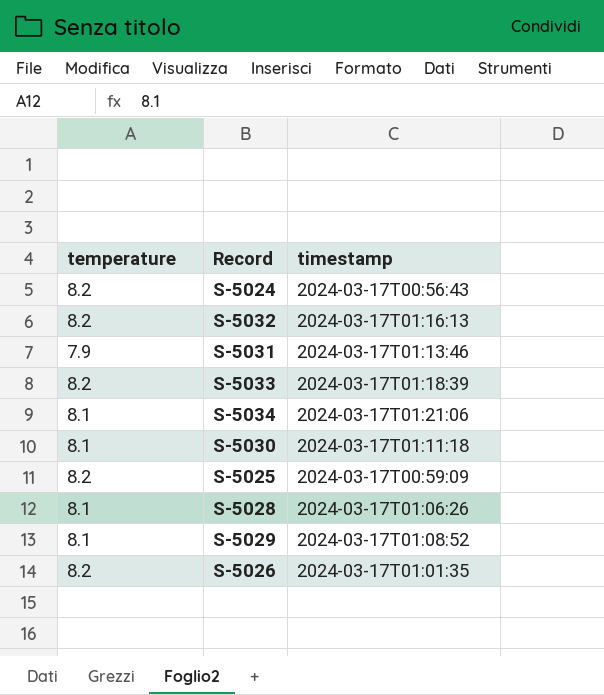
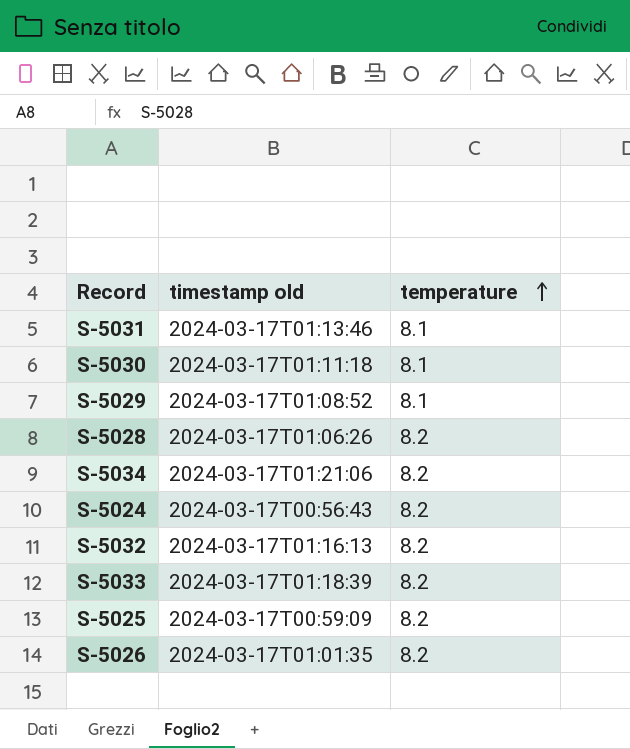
row order: none -> temperature ascending
column name: timestamp -> timestamp old
column temperature | position: 1 -> 3
S-5031 | temperature: 7.9 -> 8.1
S-5028 | temperature: 8.1 -> 8.2
S-5034 | temperature: 8.1 -> 8.2

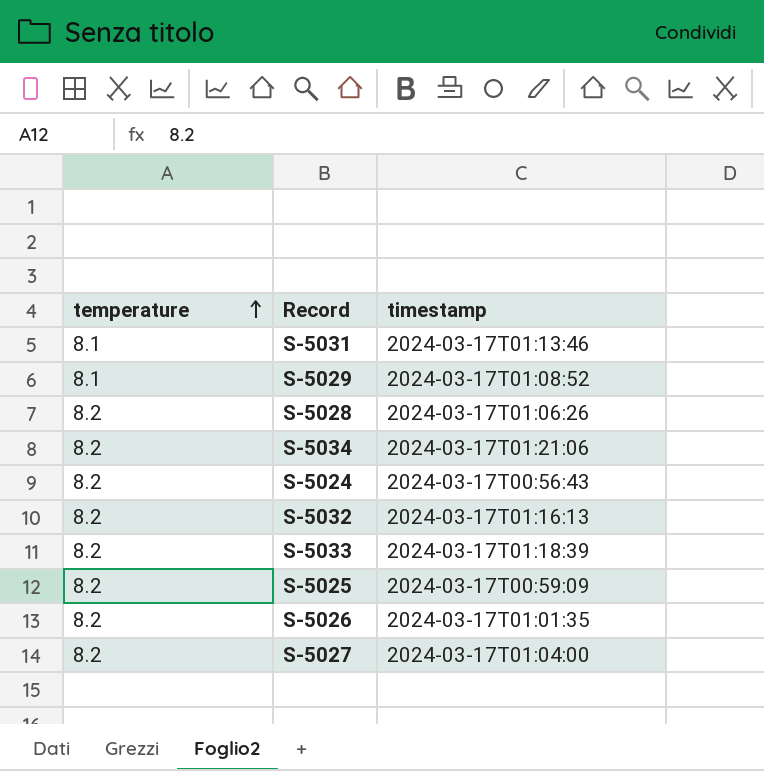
column temperature | position: 3 -> 1
column name: timestamp old -> timestamp
row S-5030: 2024-03-17T01:11:18 | 8.1 -> none
row S-5027: none -> 8.2 | 2024-03-17T01:04:00

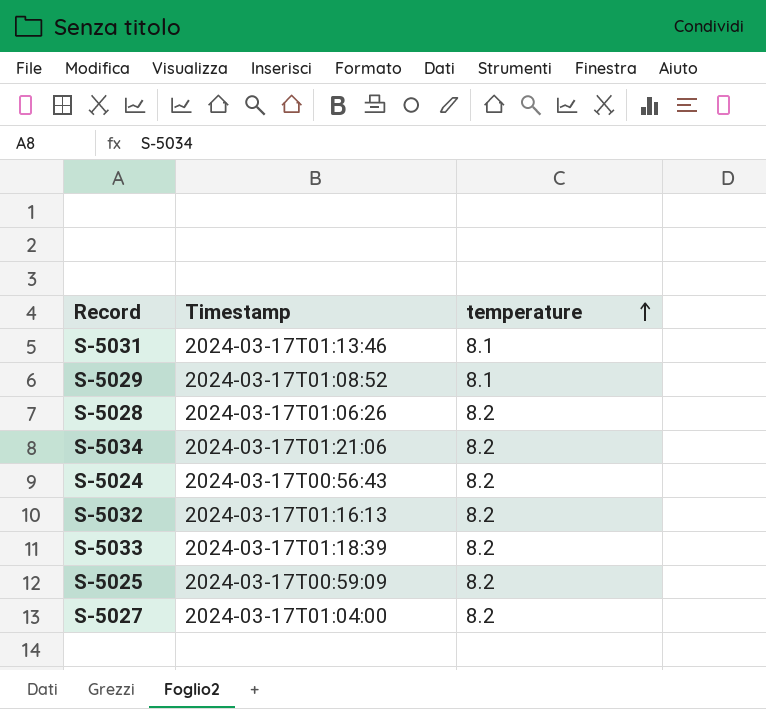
column name: timestamp -> Timestamp
column temperature | position: 1 -> 3
row S-5026: 8.2 | 2024-03-17T01:01:35 -> none

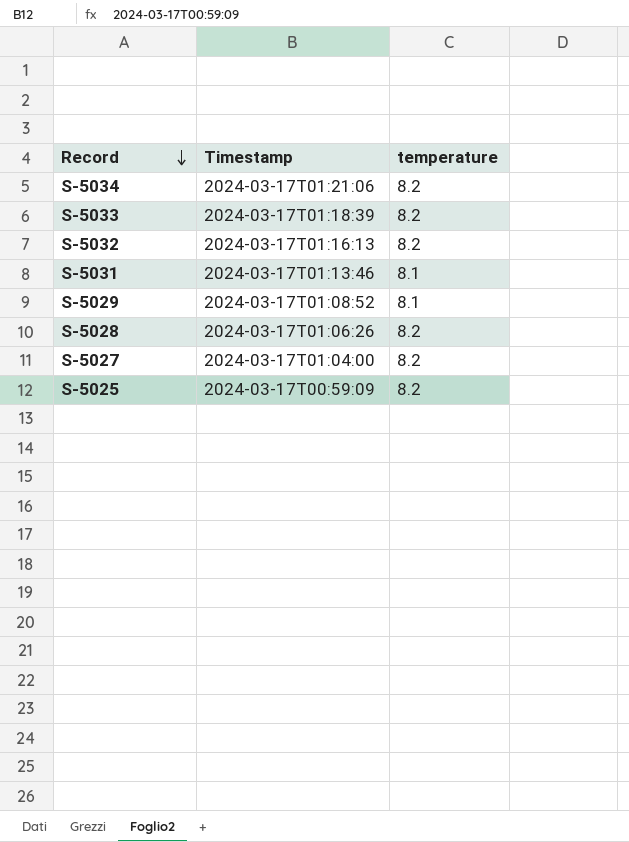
row order: temperature ascending -> Record descending
row S-5024: 2024-03-17T00:56:43 | 8.2 -> none

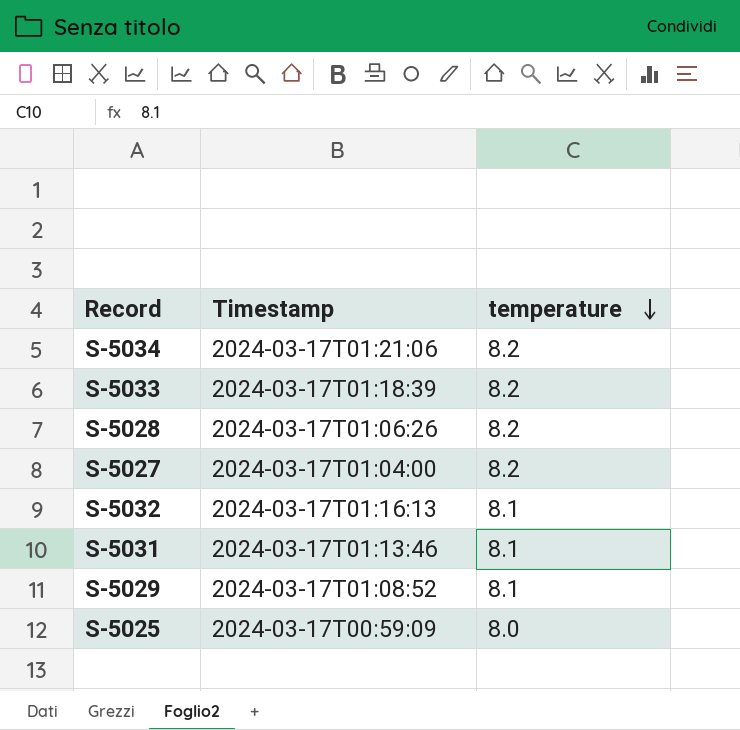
row order: Record descending -> temperature descending
S-5032 | temperature: 8.2 -> 8.1
S-5025 | temperature: 8.2 -> 8.0

